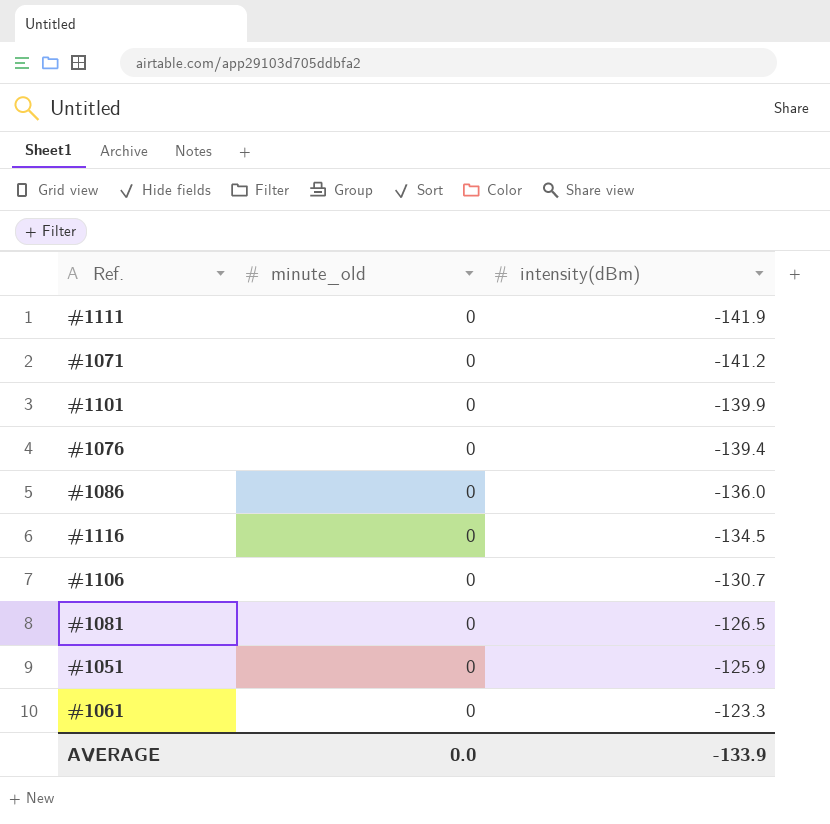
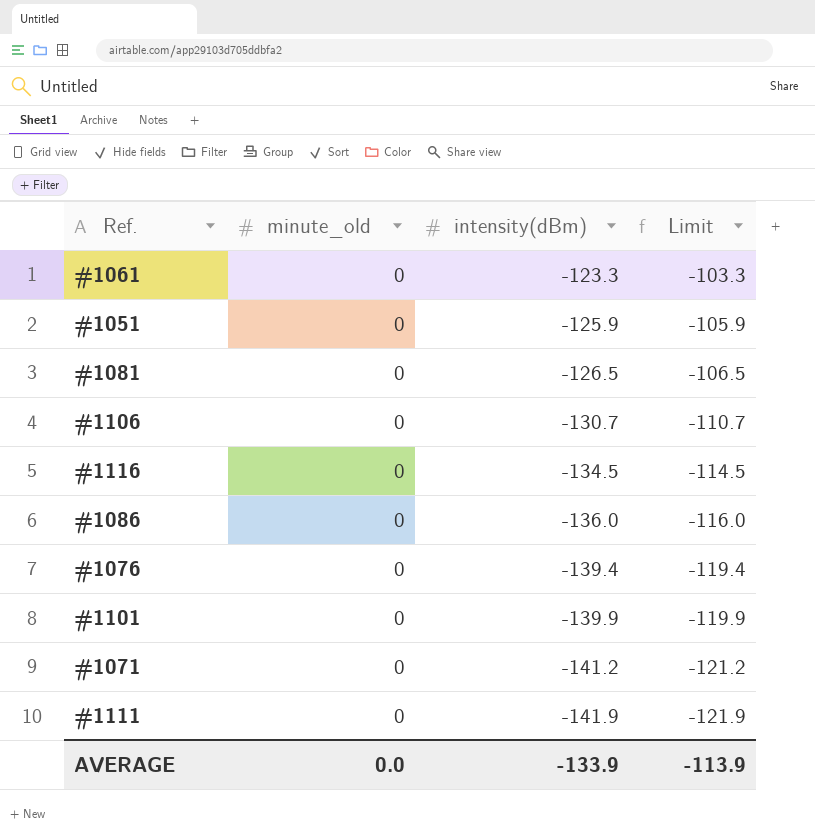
row order: intensity(dBm) ascending -> intensity(dBm) descending
column Limit | formula: none -> [intensity(dBm)] + 20

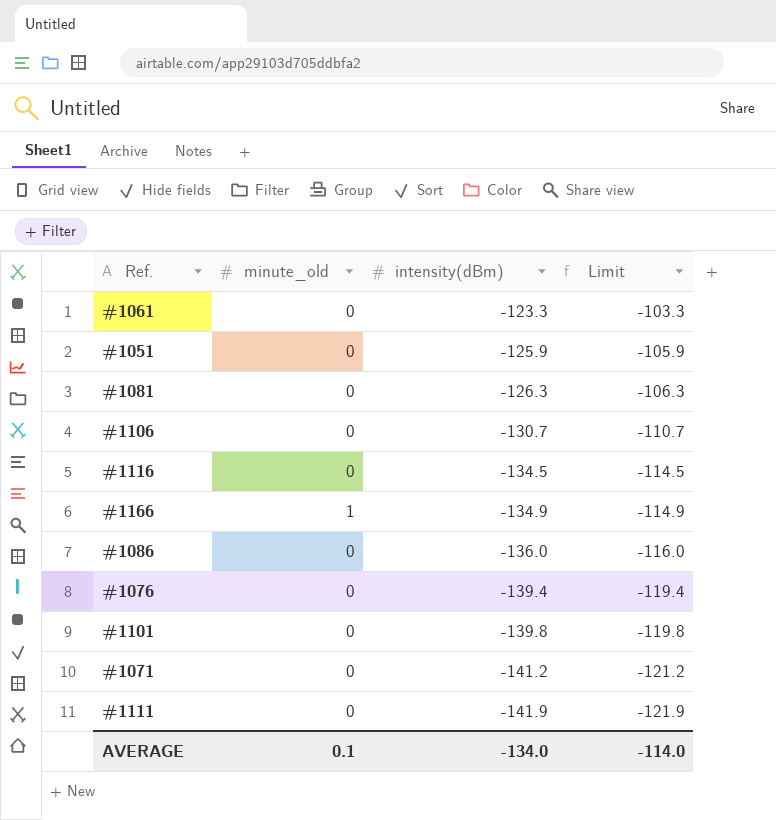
#1081 | intensity(dBm): -126.5 -> -126.3
#1081 | Limit: -106.5 -> -106.3
row #1166: none -> 1 | -134.9 | -114.9
#1101 | intensity(dBm): -139.9 -> -139.8
#1101 | Limit: -119.9 -> -119.8
AVERAGE | minute_old: 0.0 -> 0.1
AVERAGE | intensity(dBm): -133.9 -> -134.0
AVERAGE | Limit: -113.9 -> -114.0

